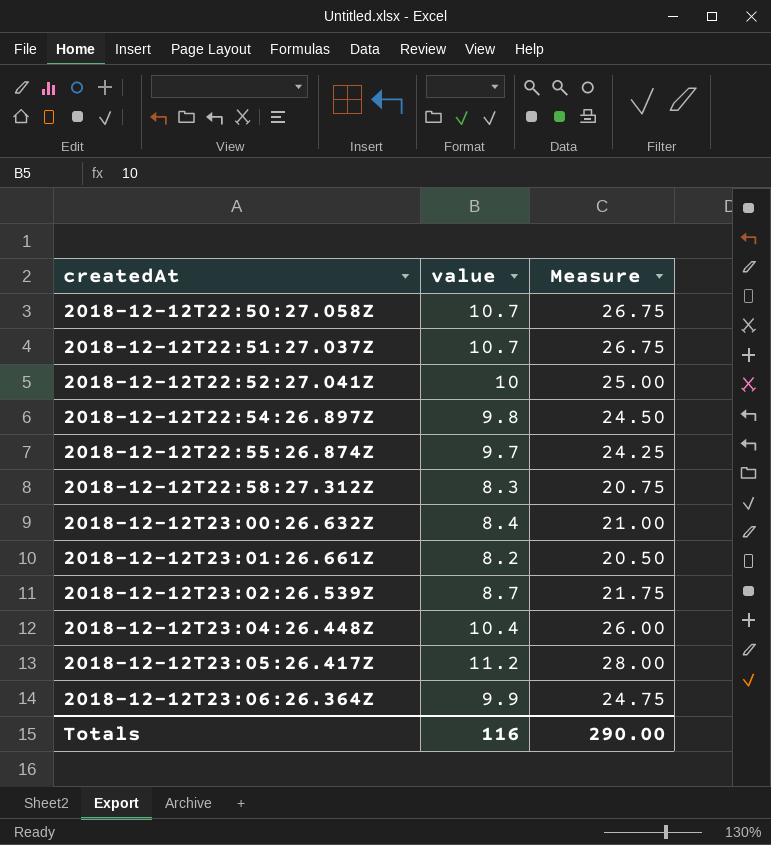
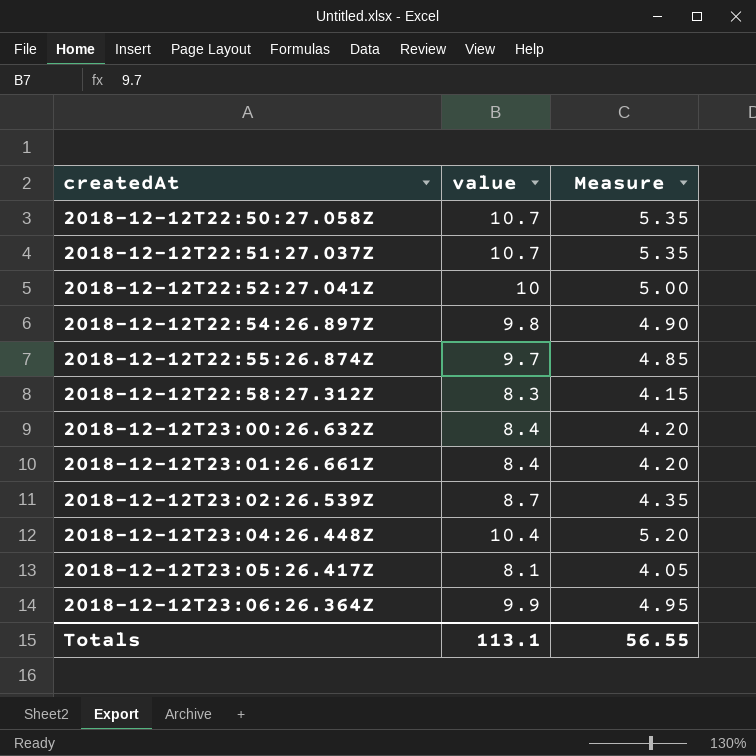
column Measure | formula: [value] * 2.5 -> [value] * 0.5
2018-12-12T23:01:26.661Z | value: 8.2 -> 8.4
2018-12-12T23:05:26.417Z | value: 11.2 -> 8.1
Totals | value: 116 -> 113.1
Totals | Measure: 290.00 -> 56.55

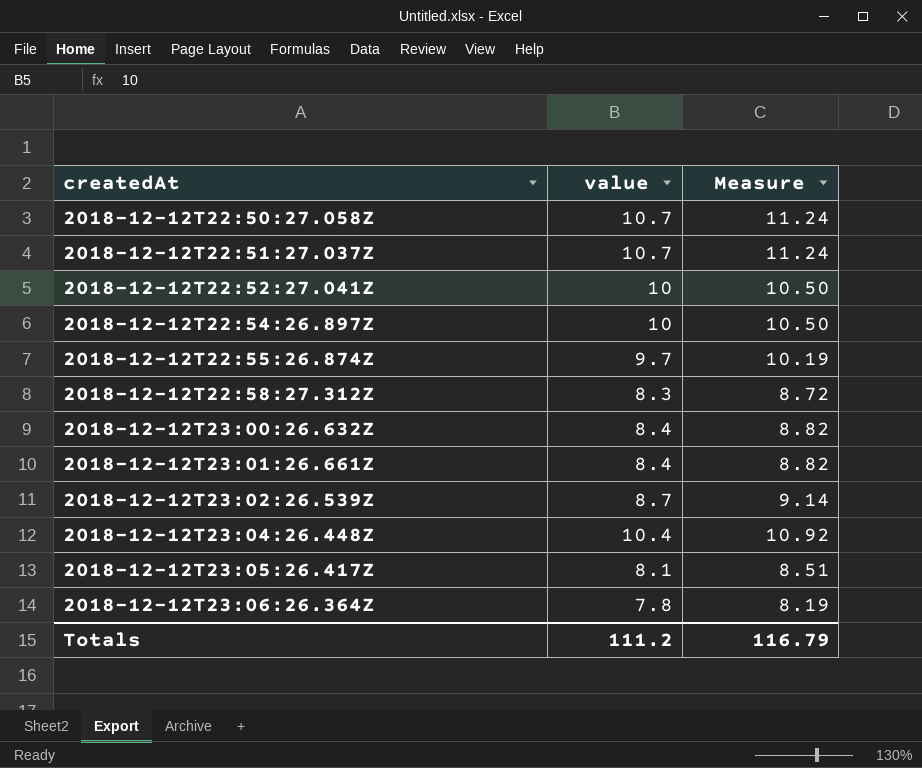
column Measure | formula: [value] * 0.5 -> [value] * 1.05
2018-12-12T22:54:26.897Z | value: 9.8 -> 10
2018-12-12T23:06:26.364Z | value: 9.9 -> 7.8
Totals | value: 113.1 -> 111.2
Totals | Measure: 56.55 -> 116.79

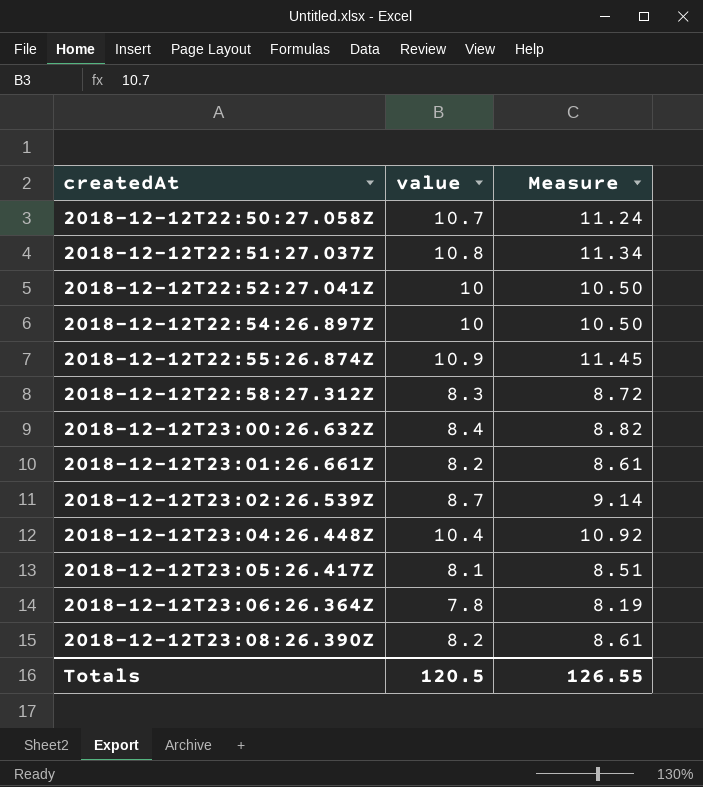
2018-12-12T22:51:27.037Z | value: 10.7 -> 10.8
2018-12-12T22:51:27.037Z | Measure: 11.24 -> 11.34
2018-12-12T22:55:26.874Z | value: 9.7 -> 10.9
2018-12-12T22:55:26.874Z | Measure: 10.19 -> 11.45
2018-12-12T23:01:26.661Z | value: 8.4 -> 8.2
2018-12-12T23:01:26.661Z | Measure: 8.82 -> 8.61
row 2018-12-12T23:08:26.390Z: none -> 8.2 | 8.61
Totals | value: 111.2 -> 120.5
Totals | Measure: 116.79 -> 126.55

